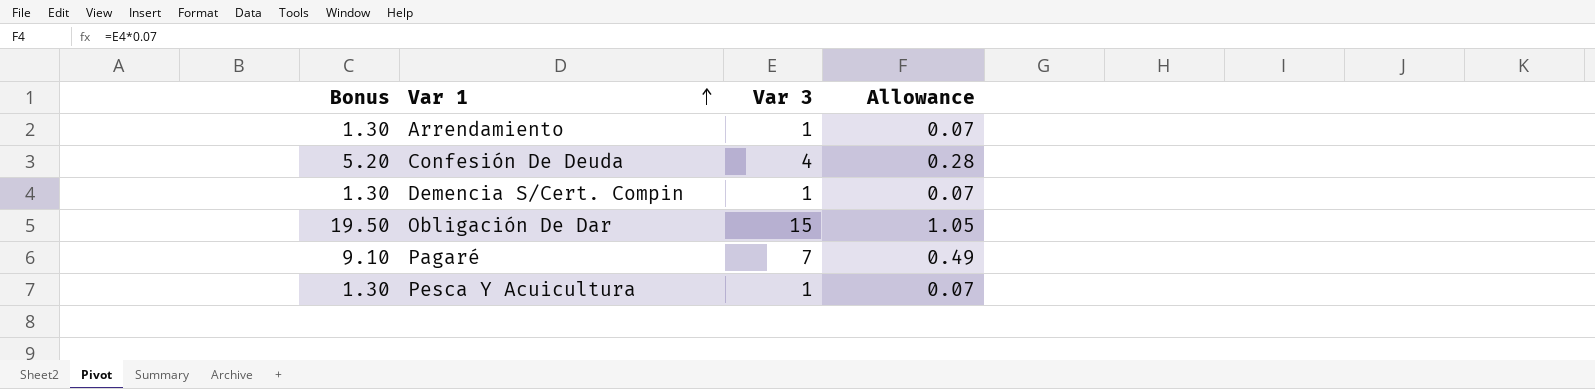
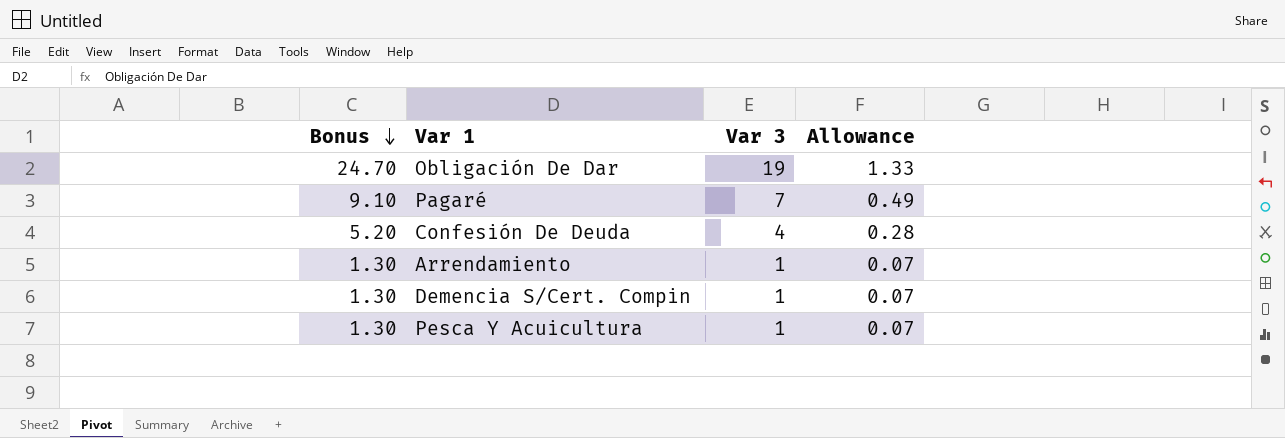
row order: Var 1 ascending -> Bonus descending
Obligación De Dar | Bonus: 19.50 -> 24.70
Obligación De Dar | Var 3: 15 -> 19
Obligación De Dar | Allowance: 1.05 -> 1.33

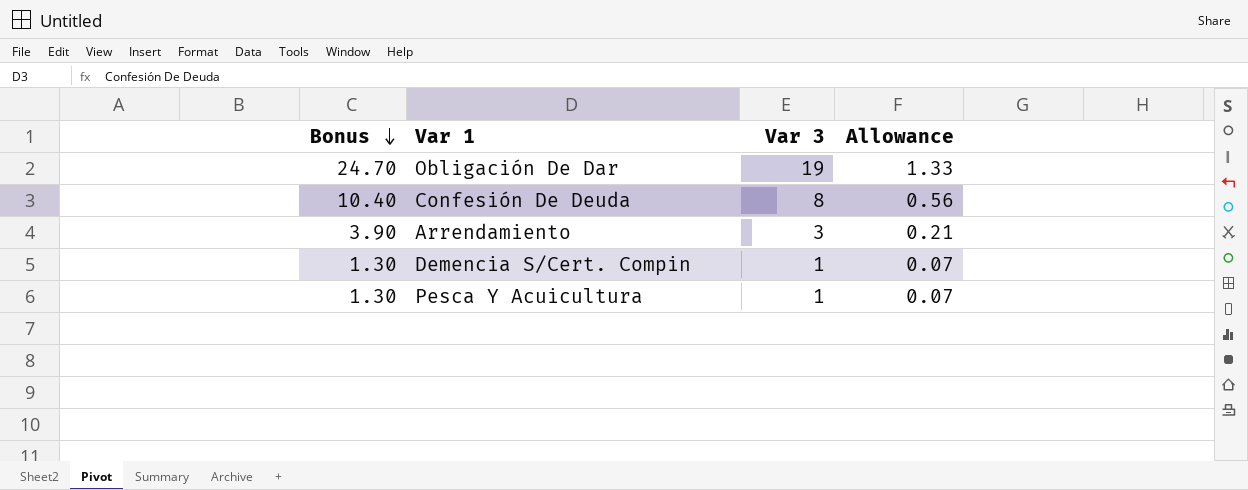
row Pagaré: 9.10 | 7 | 0.49 -> none
Confesión De Deuda | Bonus: 5.20 -> 10.40
Confesión De Deuda | Var 3: 4 -> 8
Confesión De Deuda | Allowance: 0.28 -> 0.56
Arrendamiento | Bonus: 1.30 -> 3.90
Arrendamiento | Var 3: 1 -> 3
Arrendamiento | Allowance: 0.07 -> 0.21

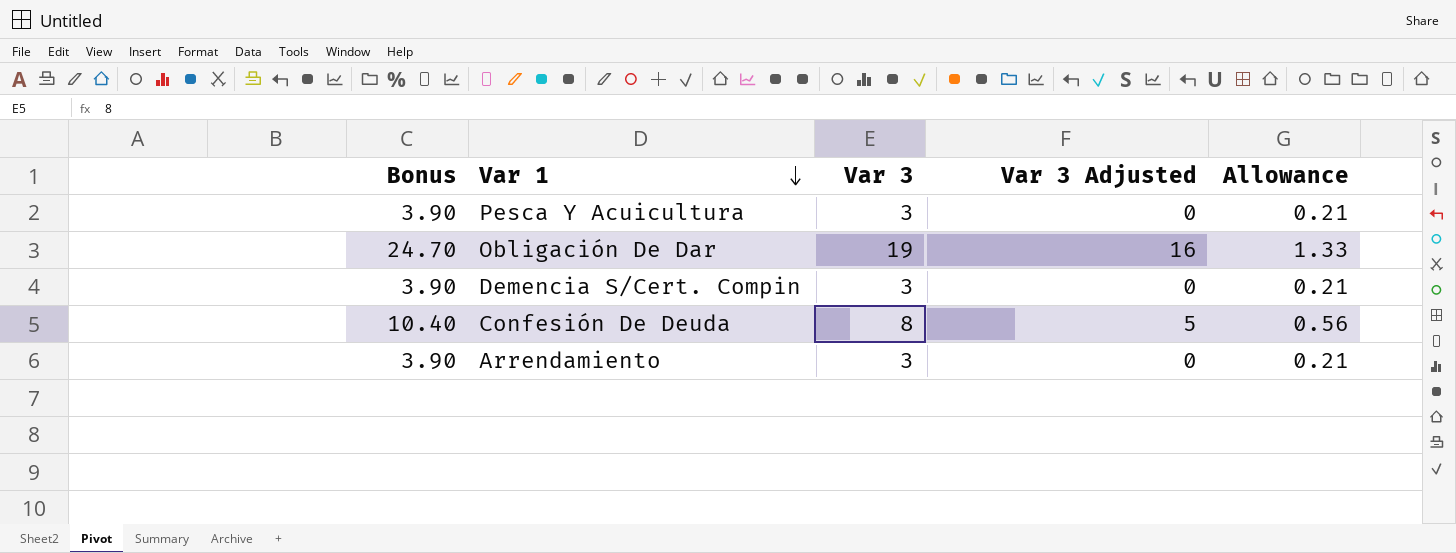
row order: Bonus descending -> Var 1 descending
column Var 3 Adjusted | formula: none -> [Var 3] - 3
Pesca Y Acuicultura | Bonus: 1.30 -> 3.90
Pesca Y Acuicultura | Var 3: 1 -> 3
Pesca Y Acuicultura | Allowance: 0.07 -> 0.21
Demencia S/Cert. Compin | Bonus: 1.30 -> 3.90
Demencia S/Cert. Compin | Var 3: 1 -> 3
Demencia S/Cert. Compin | Allowance: 0.07 -> 0.21

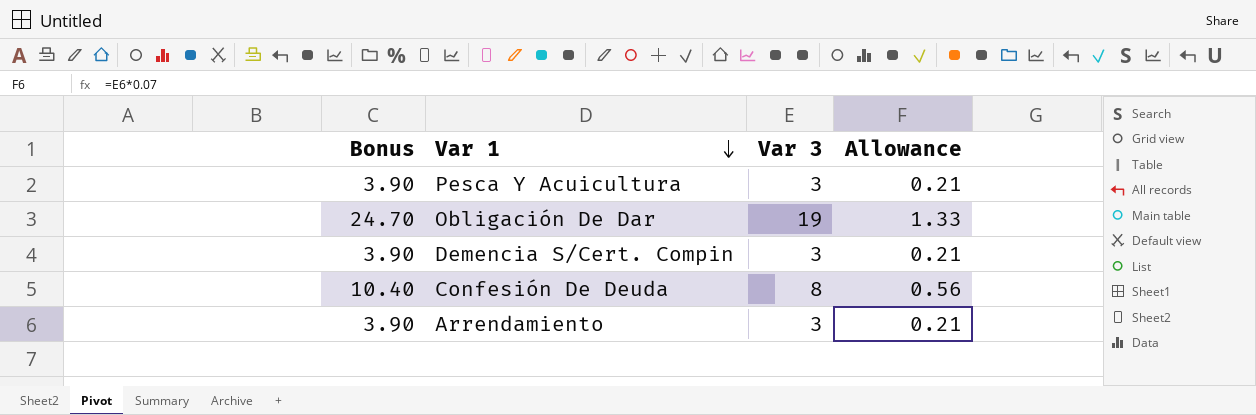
column Var 3 Adjusted | formula: [Var 3] - 3 -> none

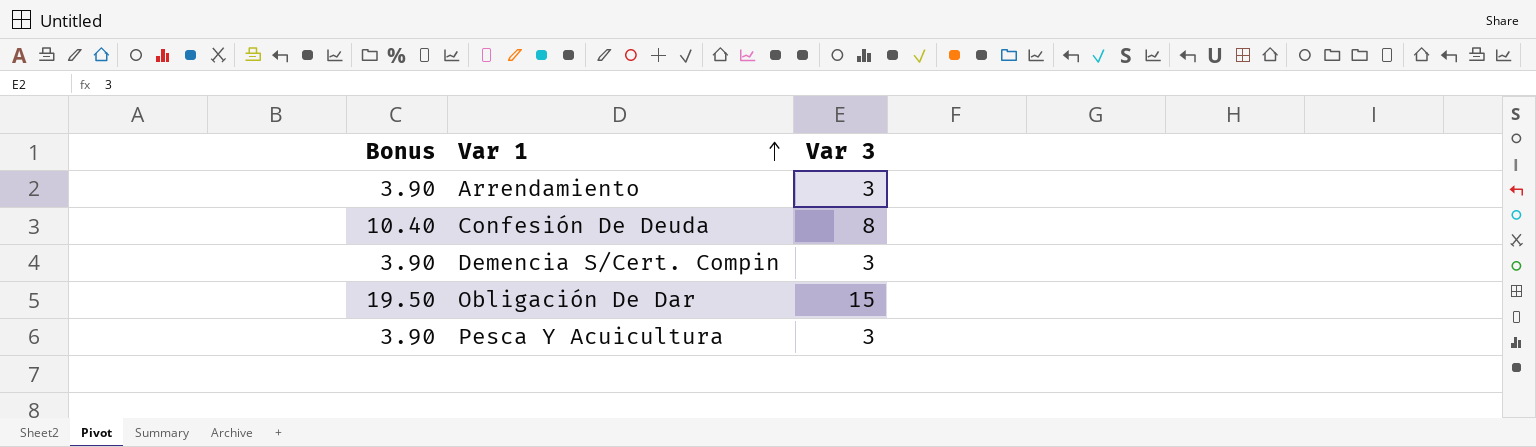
row order: Var 1 descending -> Var 1 ascending
column Allowance | formula: [Var 3] * 0.07 -> none
Obligación De Dar | Bonus: 24.70 -> 19.50
Obligación De Dar | Var 3: 19 -> 15

